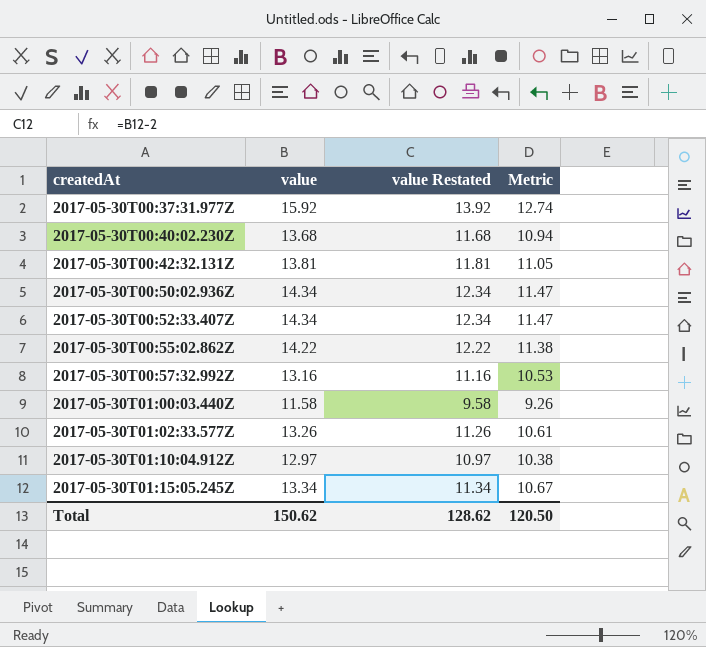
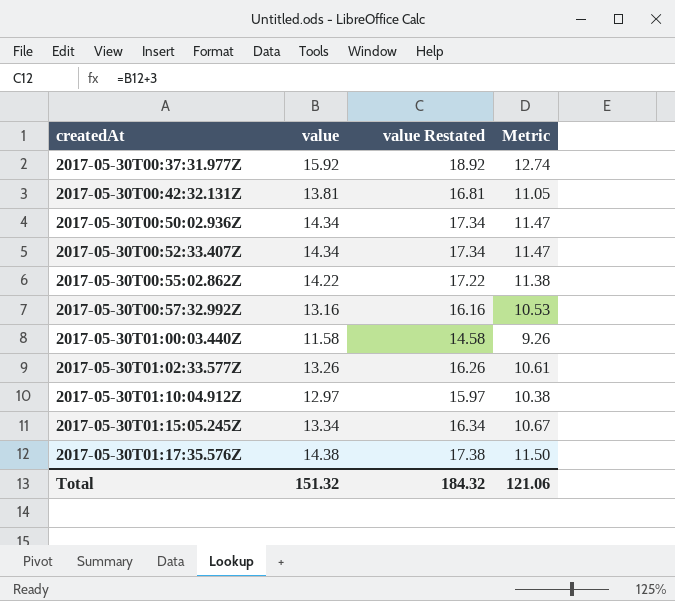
column value Restated | formula: [value] - 2 -> [value] + 3
row 2017-05-30T00:40:02.230Z: 13.68 | 11.68 | 10.94 -> none
row 2017-05-30T01:17:35.576Z: none -> 14.38 | 17.38 | 11.50
Total | value: 150.62 -> 151.32
Total | value Restated: 128.62 -> 184.32
Total | Metric: 120.50 -> 121.06

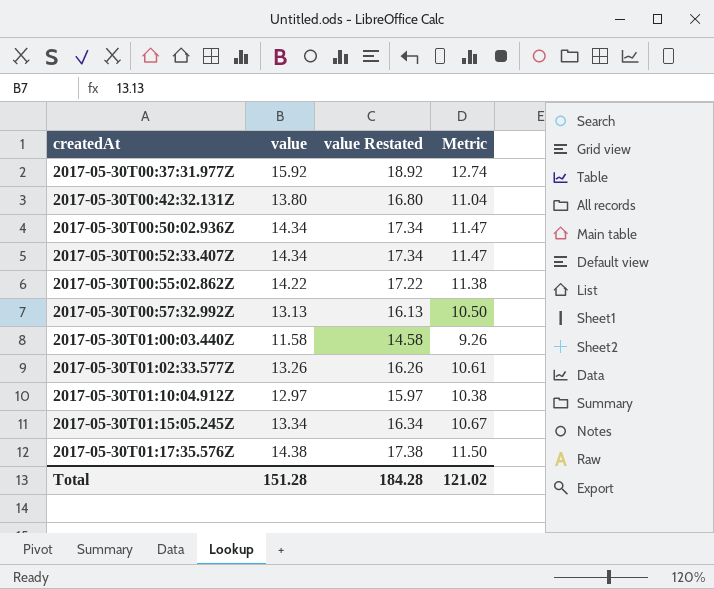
2017-05-30T00:42:32.131Z | value: 13.81 -> 13.80
2017-05-30T00:42:32.131Z | value Restated: 16.81 -> 16.80
2017-05-30T00:42:32.131Z | Metric: 11.05 -> 11.04
2017-05-30T00:57:32.992Z | value: 13.16 -> 13.13
2017-05-30T00:57:32.992Z | value Restated: 16.16 -> 16.13
2017-05-30T00:57:32.992Z | Metric: 10.53 -> 10.50
Total | value: 151.32 -> 151.28
Total | value Restated: 184.32 -> 184.28
Total | Metric: 121.06 -> 121.02

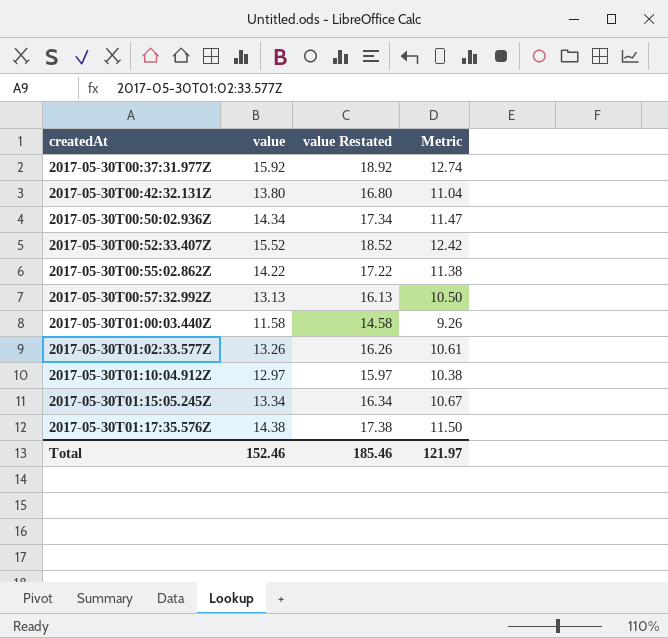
2017-05-30T00:52:33.407Z | value: 14.34 -> 15.52
2017-05-30T00:52:33.407Z | value Restated: 17.34 -> 18.52
2017-05-30T00:52:33.407Z | Metric: 11.47 -> 12.42
Total | value: 151.28 -> 152.46
Total | value Restated: 184.28 -> 185.46
Total | Metric: 121.02 -> 121.97

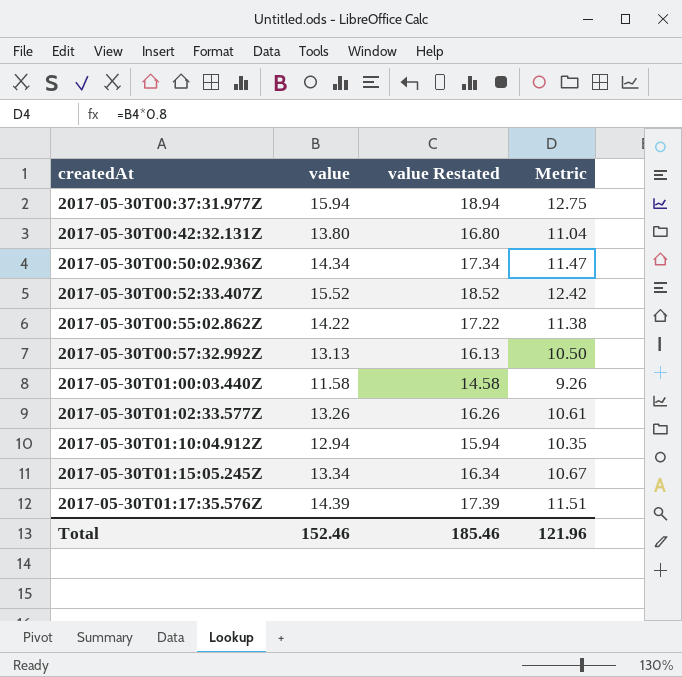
2017-05-30T00:37:31.977Z | value: 15.92 -> 15.94
2017-05-30T00:37:31.977Z | value Restated: 18.92 -> 18.94
2017-05-30T00:37:31.977Z | Metric: 12.74 -> 12.75
2017-05-30T01:10:04.912Z | value: 12.97 -> 12.94
2017-05-30T01:10:04.912Z | value Restated: 15.97 -> 15.94
2017-05-30T01:10:04.912Z | Metric: 10.38 -> 10.35
2017-05-30T01:17:35.576Z | value: 14.38 -> 14.39
2017-05-30T01:17:35.576Z | value Restated: 17.38 -> 17.39
2017-05-30T01:17:35.576Z | Metric: 11.50 -> 11.51
Total | Metric: 121.97 -> 121.96

